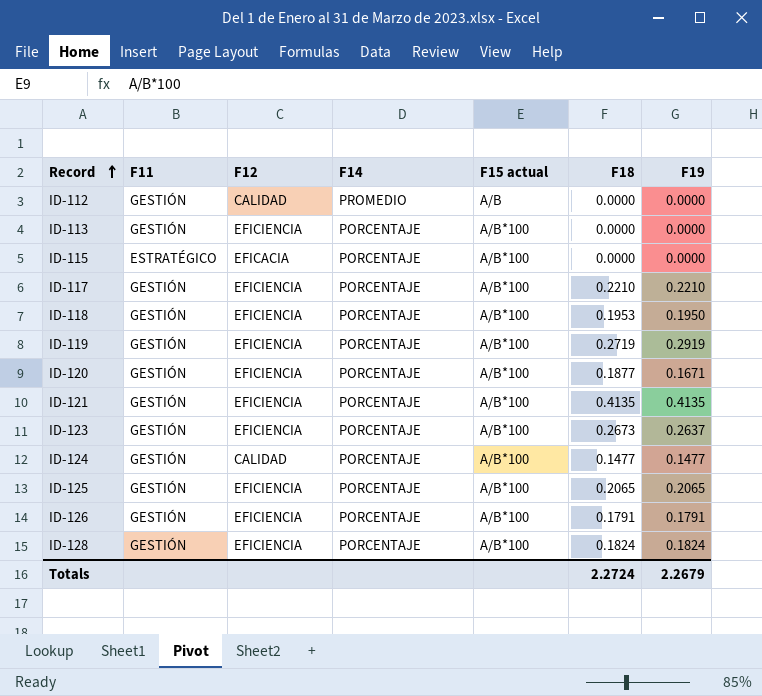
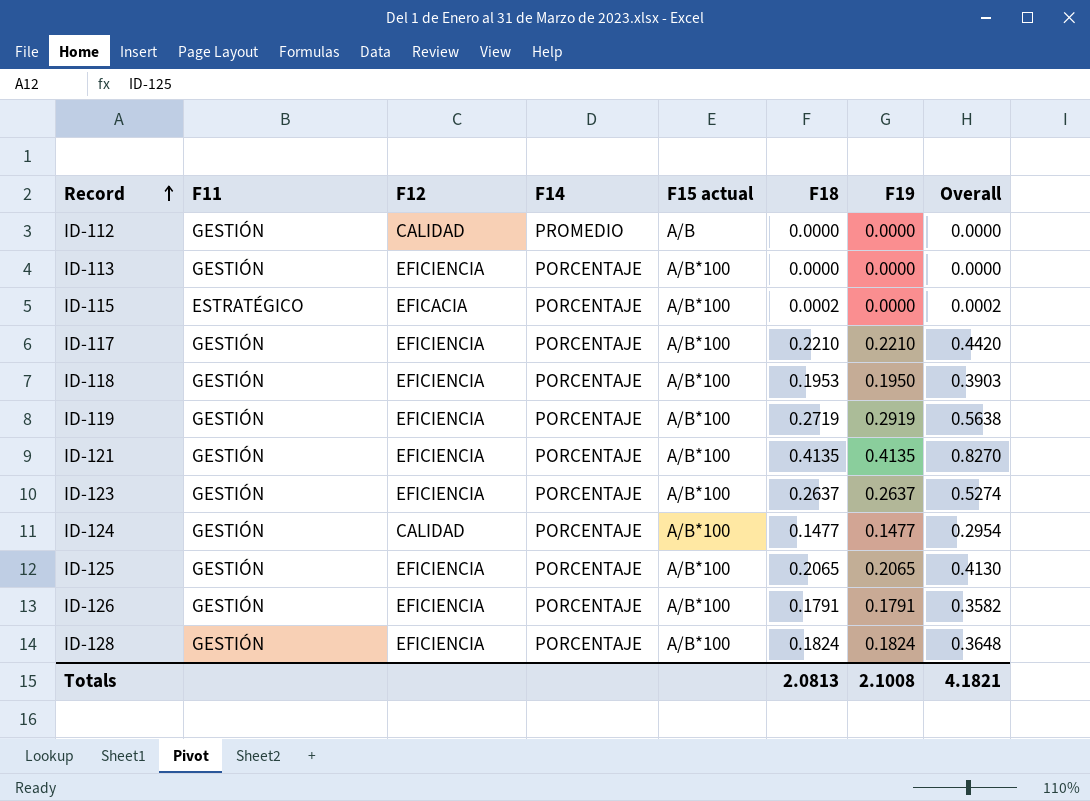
column Overall | formula: none -> [F18] + [F19]
row ID-120: GESTIÓN | EFICIENCIA | PORCENTAJE | A/B*100 | 0.1877 | 0.1671 -> none
ID-115 | F18: 0.0000 -> 0.0002
ID-123 | F18: 0.2673 -> 0.2637
Totals | F18: 2.2724 -> 2.0813
Totals | F19: 2.2679 -> 2.1008

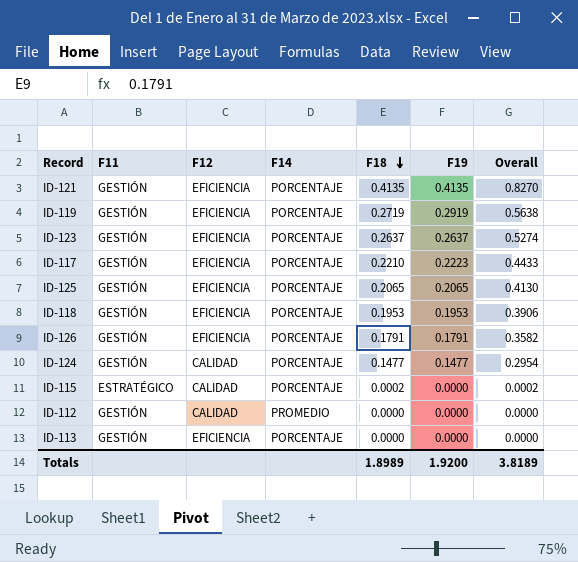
row order: Record ascending -> F18 descending
column F15 actual | position: 5 -> none
row ID-128: GESTIÓN | EFICIENCIA | PORCENTAJE | A/B*100 | 0.1824 | 0.1824 | 0.3648 -> none
ID-117 | F19: 0.2210 -> 0.2223
ID-117 | Overall: 0.4420 -> 0.4433
ID-118 | F19: 0.1950 -> 0.1953
ID-118 | Overall: 0.3903 -> 0.3906
ID-115 | F12: EFICACIA -> CALIDAD
Totals | F18: 2.0813 -> 1.8989
Totals | F19: 2.1008 -> 1.9200
Totals | Overall: 4.1821 -> 3.8189

